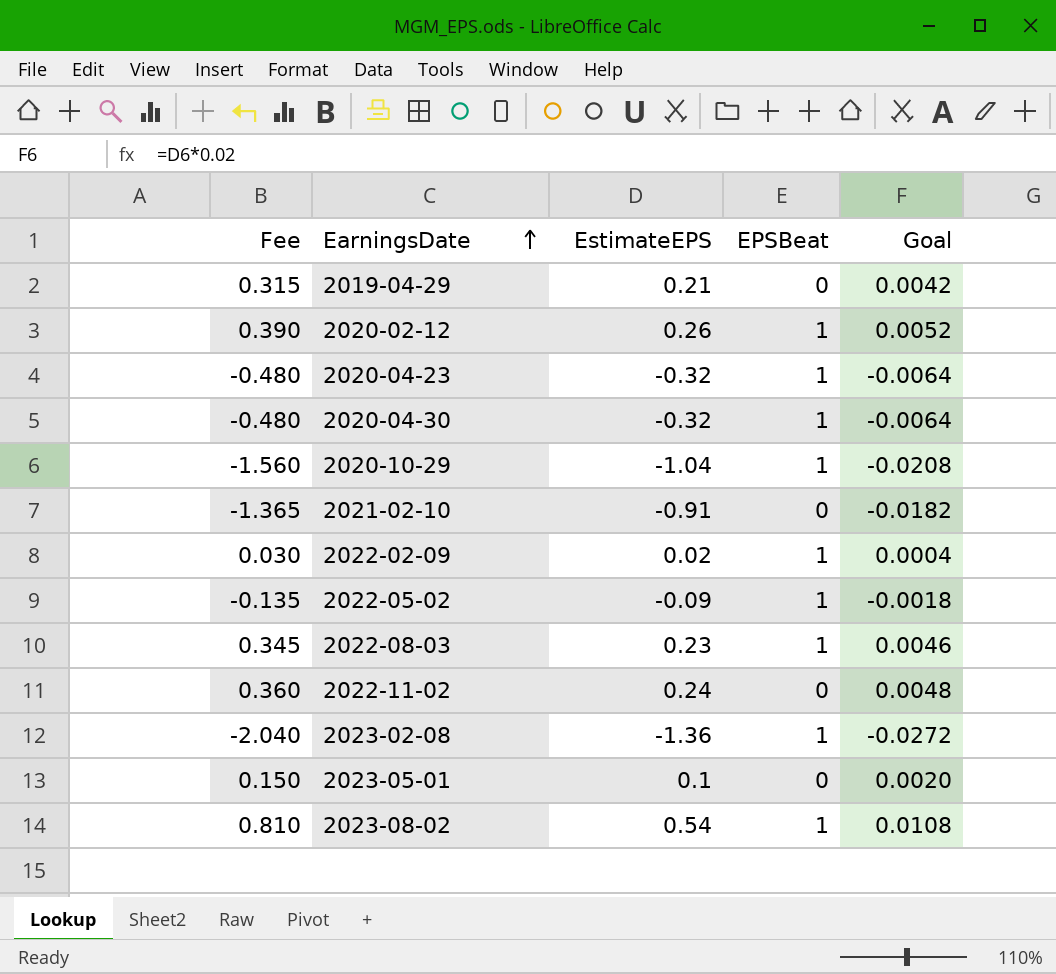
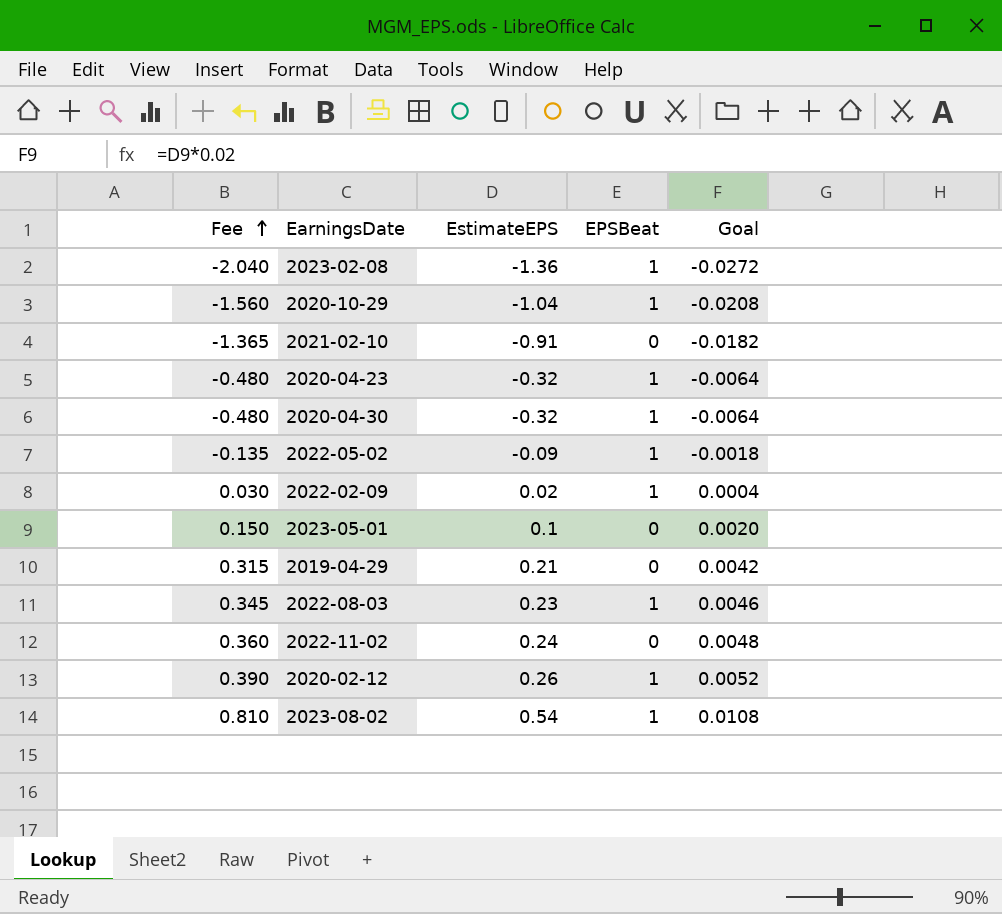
row order: EarningsDate ascending -> Fee ascending

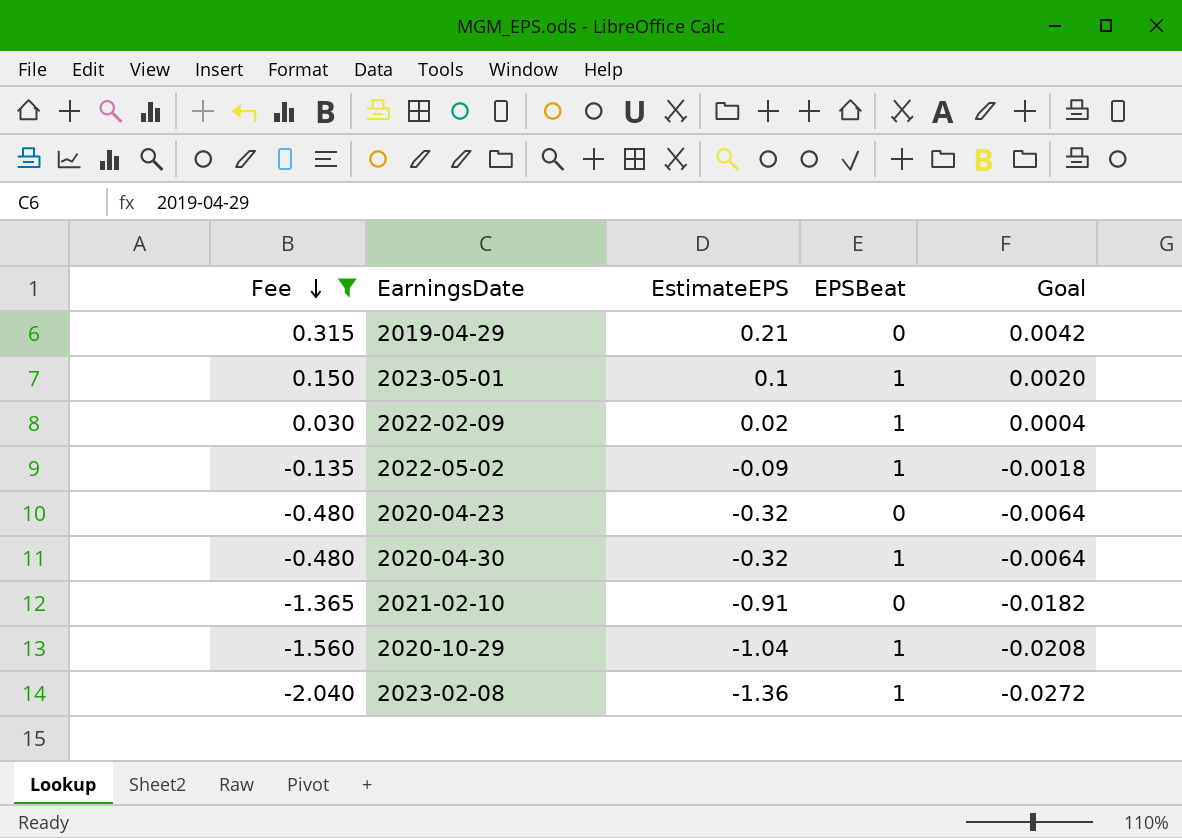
filter: none -> Fee <= 0.315
row order: Fee ascending -> Fee descending
2023-05-01 | EPSBeat: 0 -> 1
2020-04-23 | EPSBeat: 1 -> 0

